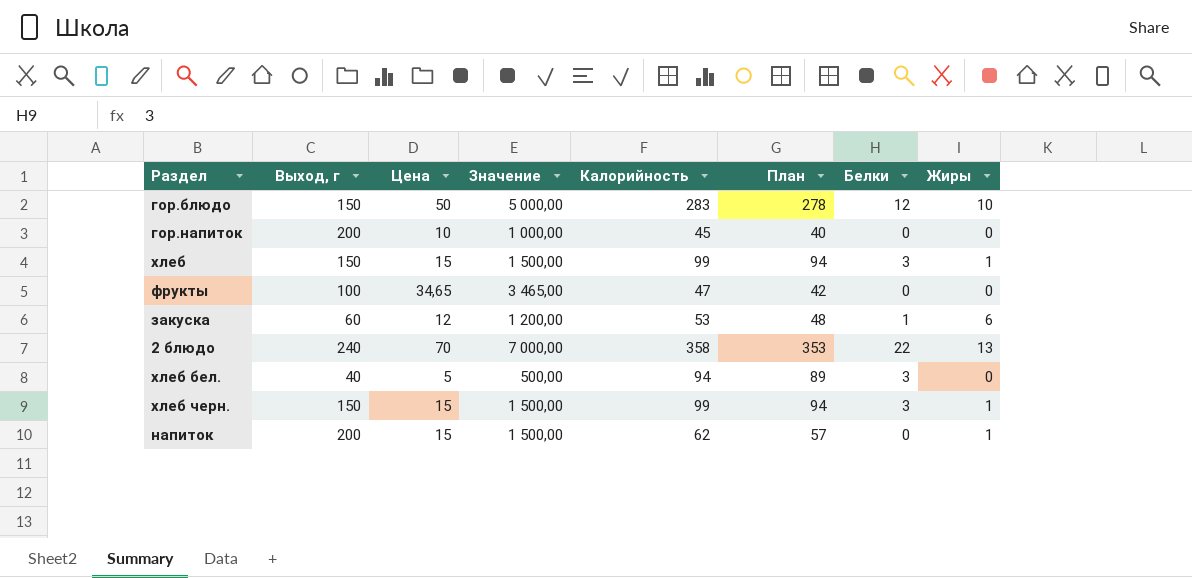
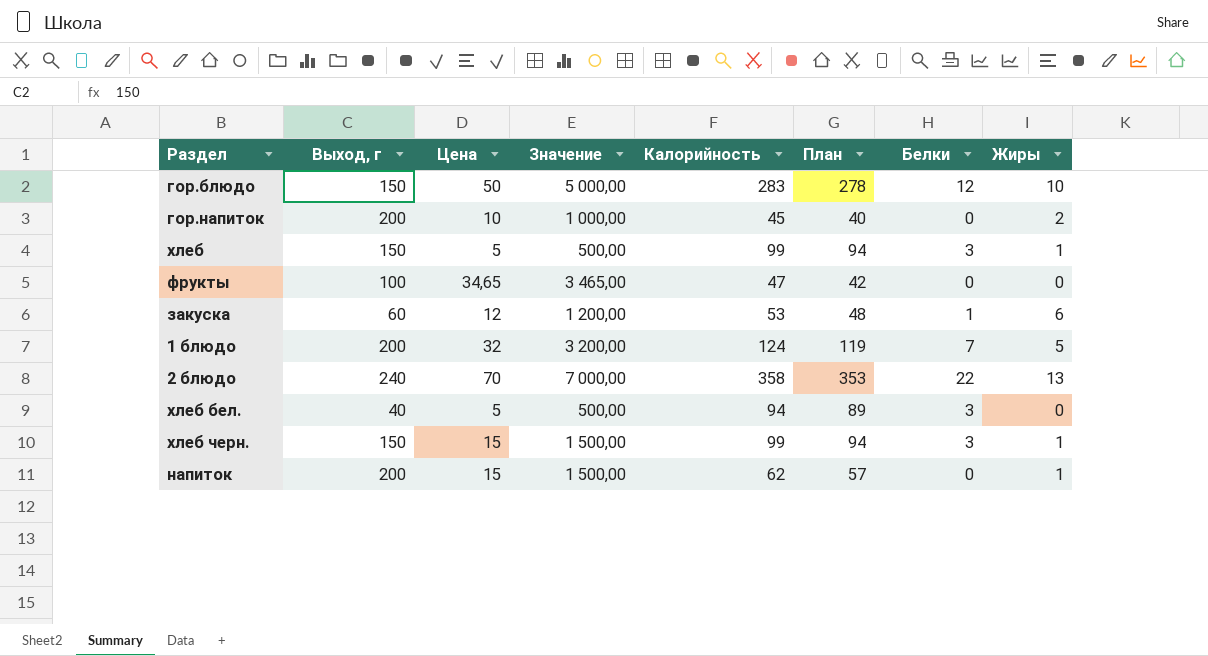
гор.напиток | Жиры: 0 -> 2
хлеб | Цена: 15 -> 5
хлеб | Значение: 1 500,00 -> 500,00
row 1 блюдо: none -> 200 | 32 | 3 200,00 | 124 | 119 | 7 | 5

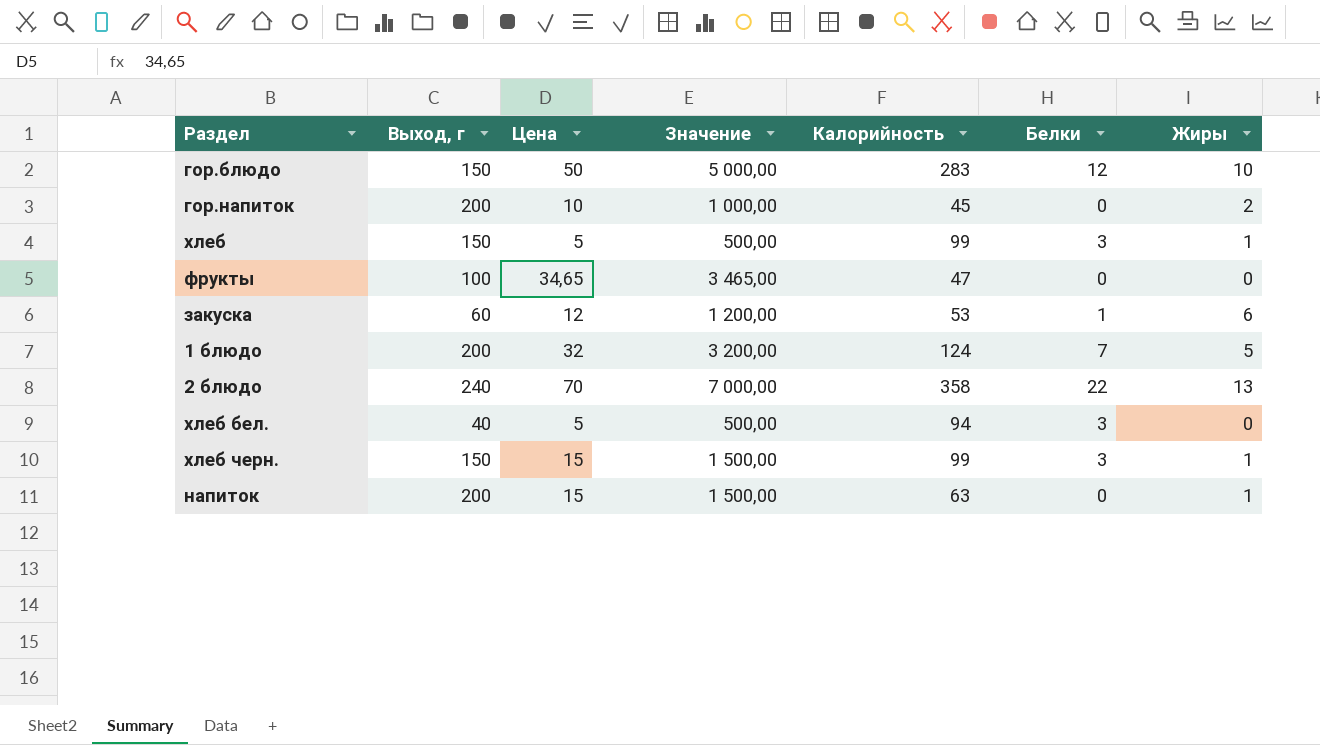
column План | formula: [Калорийность] - 5 -> none
напиток | Калорийность: 62 -> 63

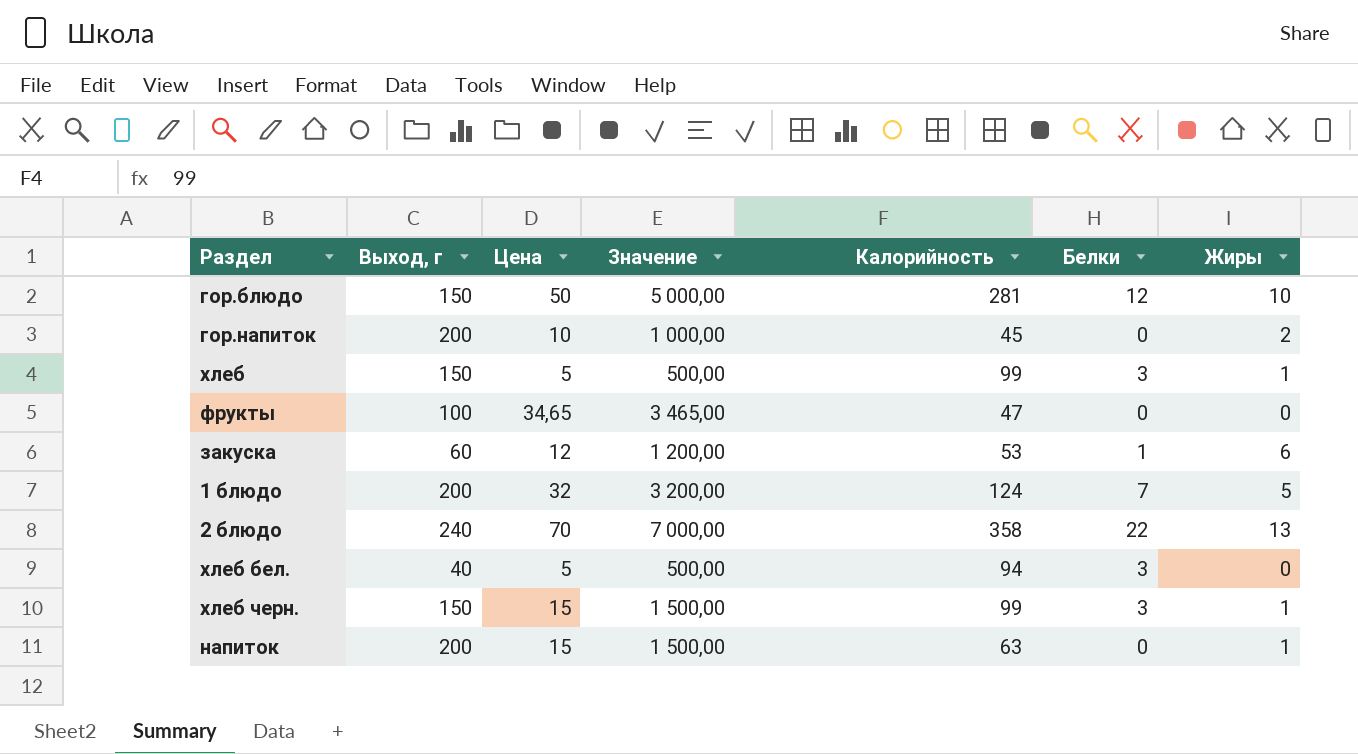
гор.блюдо | Калорийность: 283 -> 281

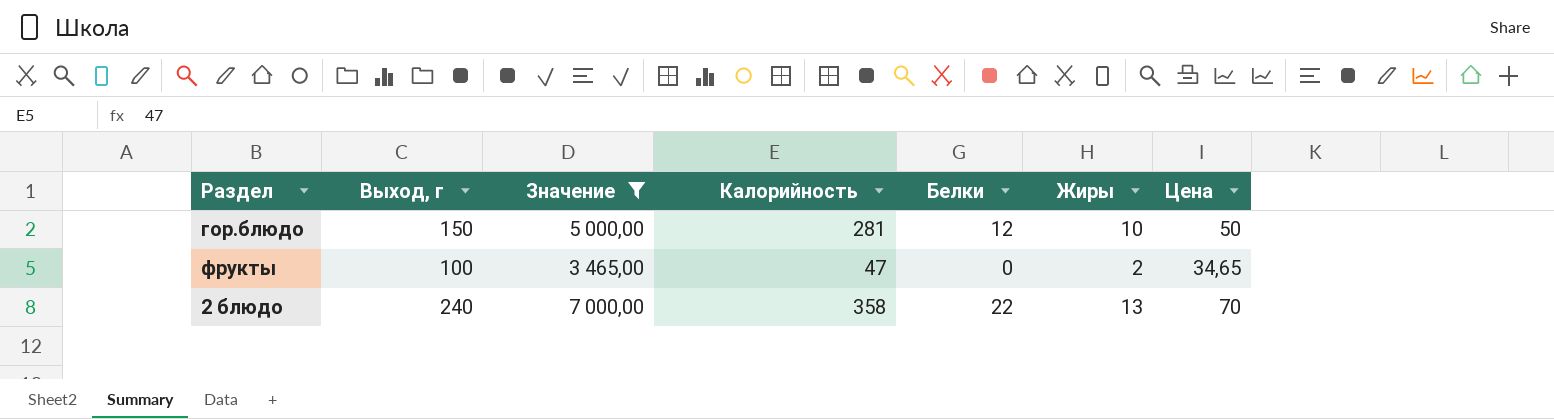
filter: none -> Значение >= 3 465,00
column Цена | position: 3 -> 7
фрукты | Жиры: 0 -> 2

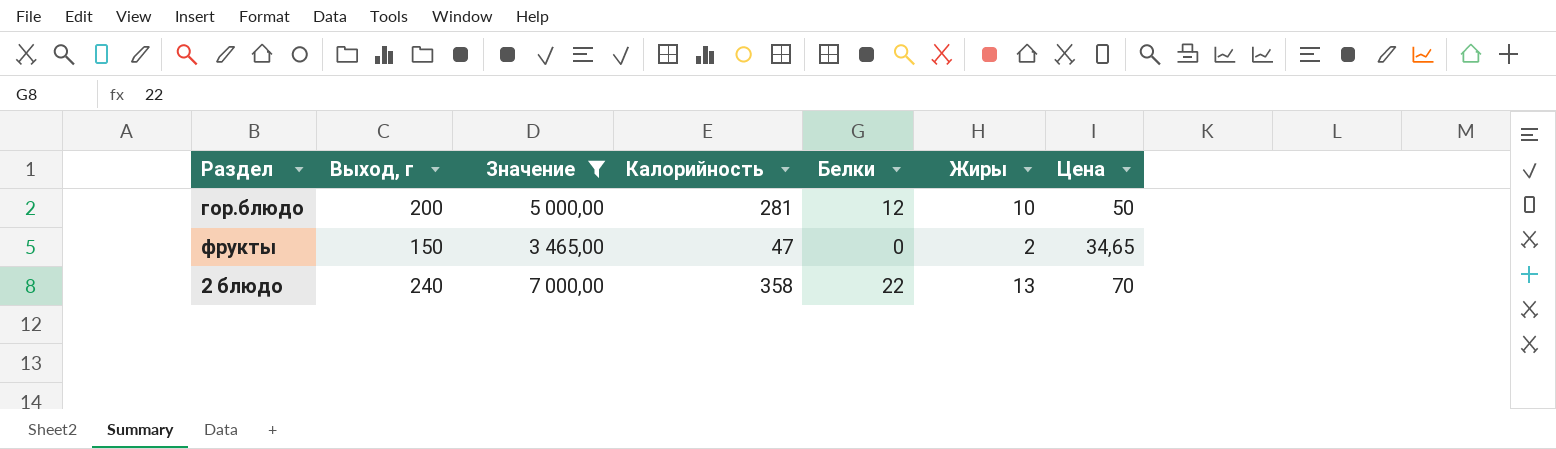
гор.блюдо | Выход, г: 150 -> 200
фрукты | Выход, г: 100 -> 150

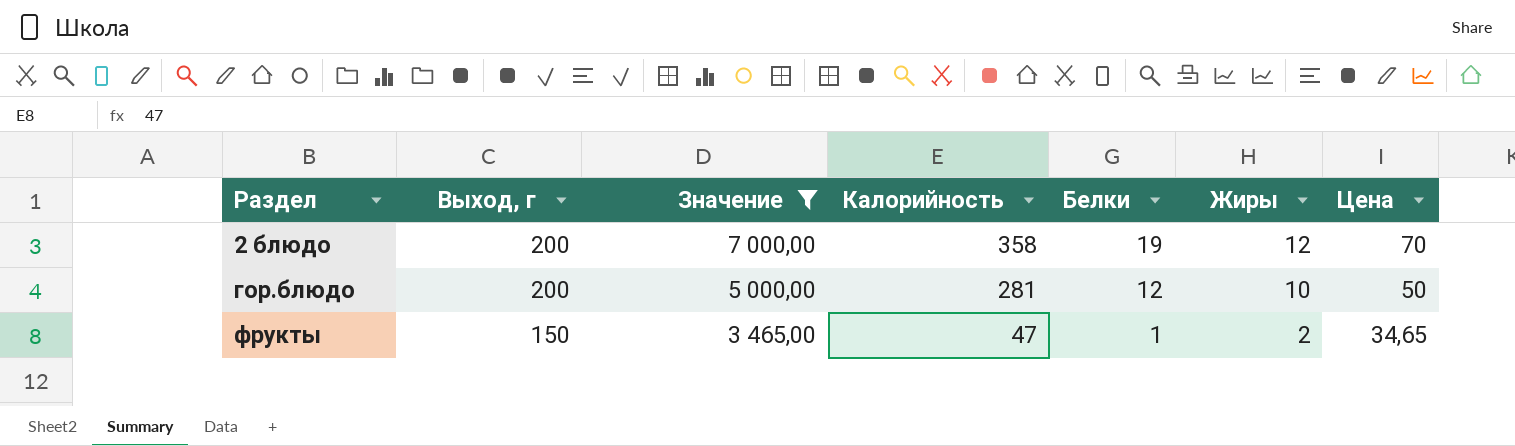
row order: none -> Раздел ascending
2 блюдо | Выход, г: 240 -> 200
2 блюдо | Белки: 22 -> 19
2 блюдо | Жиры: 13 -> 12
фрукты | Белки: 0 -> 1

